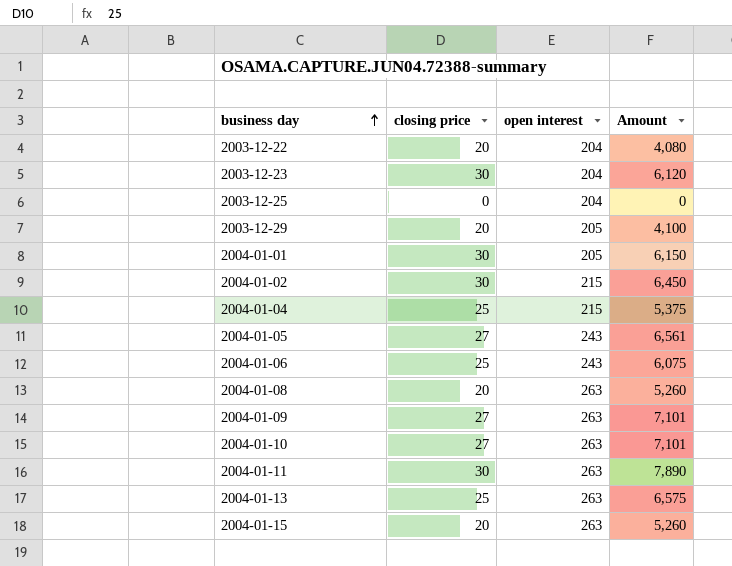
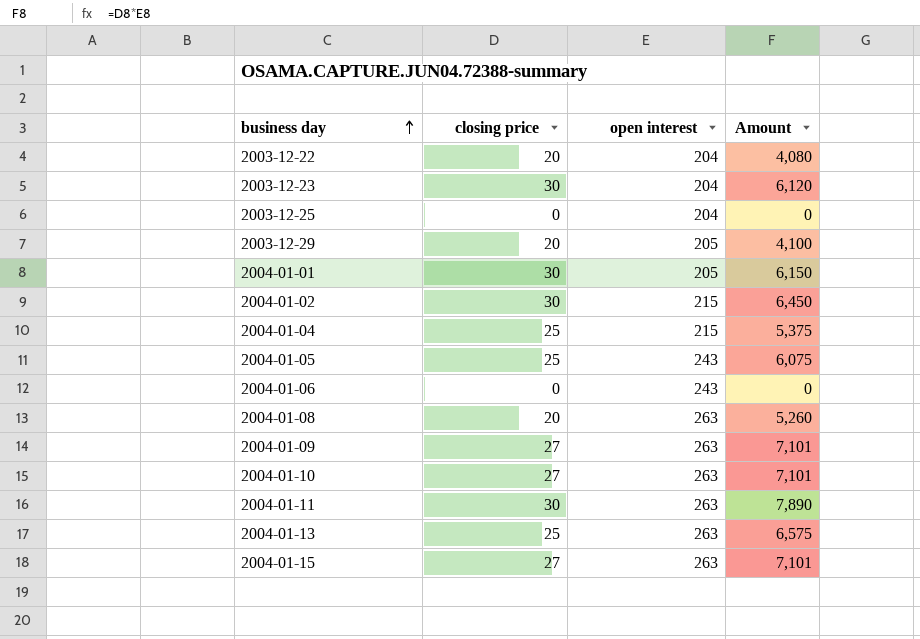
2004-01-05 | closing price: 27 -> 25
2004-01-05 | Amount: 6,561 -> 6,075
2004-01-06 | closing price: 25 -> 0
2004-01-06 | Amount: 6,075 -> 0
2004-01-15 | closing price: 20 -> 27
2004-01-15 | Amount: 5,260 -> 7,101

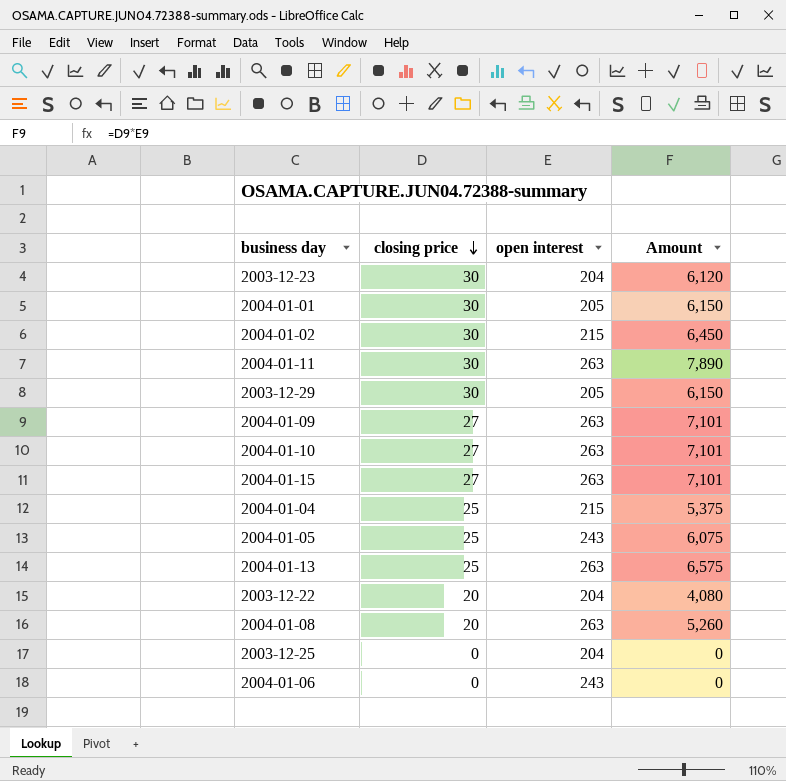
row order: business day ascending -> closing price descending
2003-12-29 | closing price: 20 -> 30
2003-12-29 | Amount: 4,100 -> 6,150

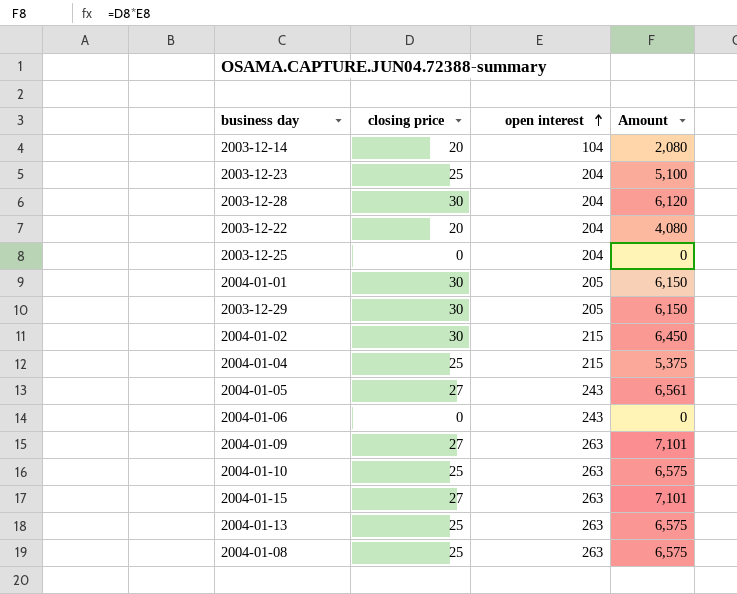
row order: closing price descending -> open interest ascending
row 2004-01-11: 30 | 263 | 7,890 -> none
row 2003-12-14: none -> 20 | 104 | 2,080
2003-12-23 | closing price: 30 -> 25
2003-12-23 | Amount: 6,120 -> 5,100
row 2003-12-28: none -> 30 | 204 | 6,120
2004-01-05 | closing price: 25 -> 27
2004-01-05 | Amount: 6,075 -> 6,561
2004-01-10 | closing price: 27 -> 25
2004-01-10 | Amount: 7,101 -> 6,575
2004-01-08 | closing price: 20 -> 25
2004-01-08 | Amount: 5,260 -> 6,575

